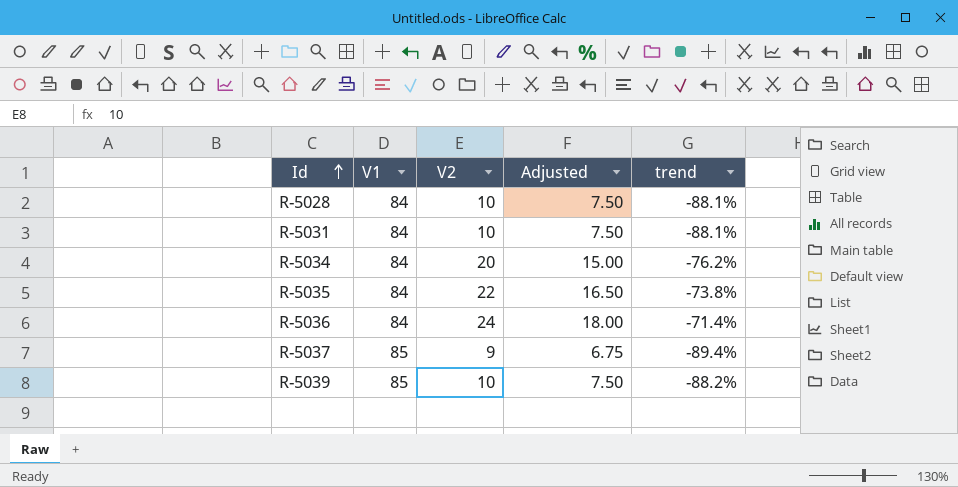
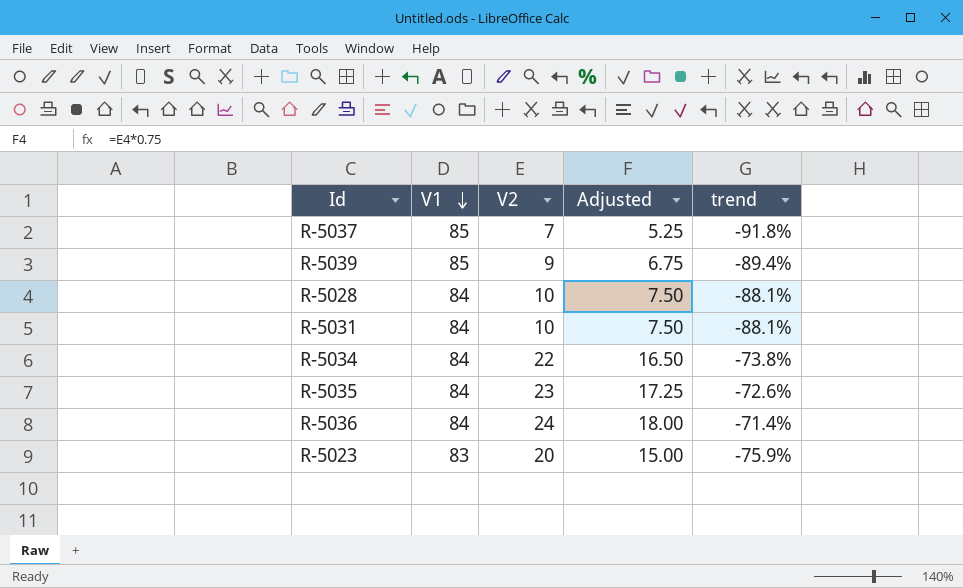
row order: Id ascending -> V1 descending
R-5037 | V2: 9 -> 7
R-5037 | Adjusted: 6.75 -> 5.25
R-5037 | trend: -89.4% -> -91.8%
R-5039 | V2: 10 -> 9
R-5039 | Adjusted: 7.50 -> 6.75
R-5039 | trend: -88.2% -> -89.4%
R-5034 | V2: 20 -> 22
R-5034 | Adjusted: 15.00 -> 16.50
R-5034 | trend: -76.2% -> -73.8%
R-5035 | V2: 22 -> 23
R-5035 | Adjusted: 16.50 -> 17.25
R-5035 | trend: -73.8% -> -72.6%
row R-5023: none -> 83 | 20 | 15.00 | -75.9%

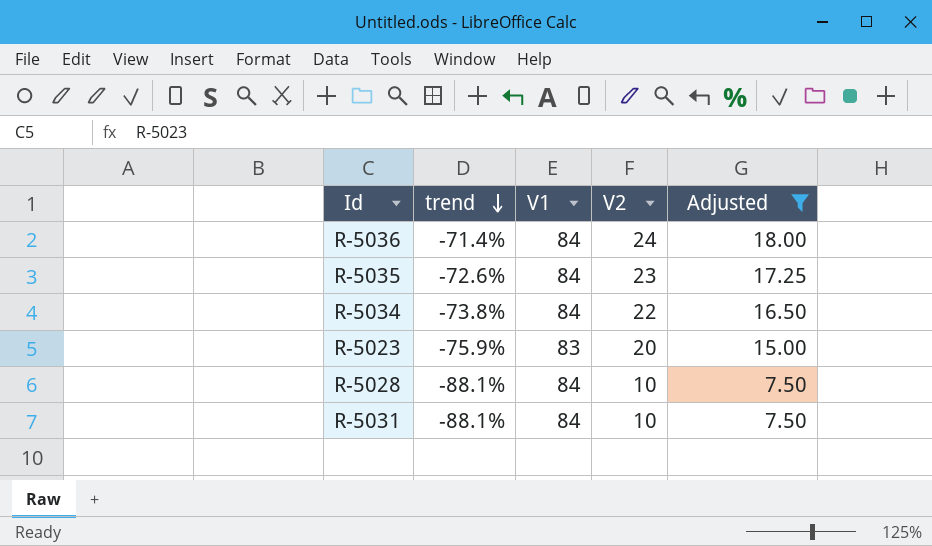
filter: none -> Adjusted >= 7.50
row order: V1 descending -> trend descending
column trend | position: 5 -> 2

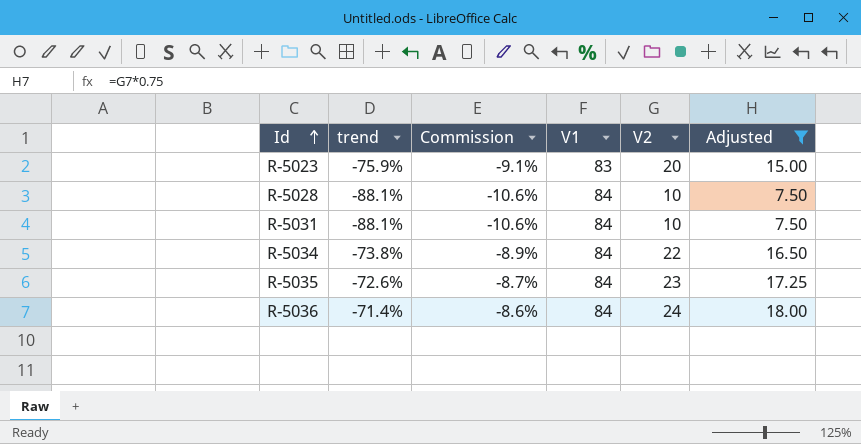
row order: trend descending -> Id ascending
column Commission | formula: none -> [trend] * 0.12

